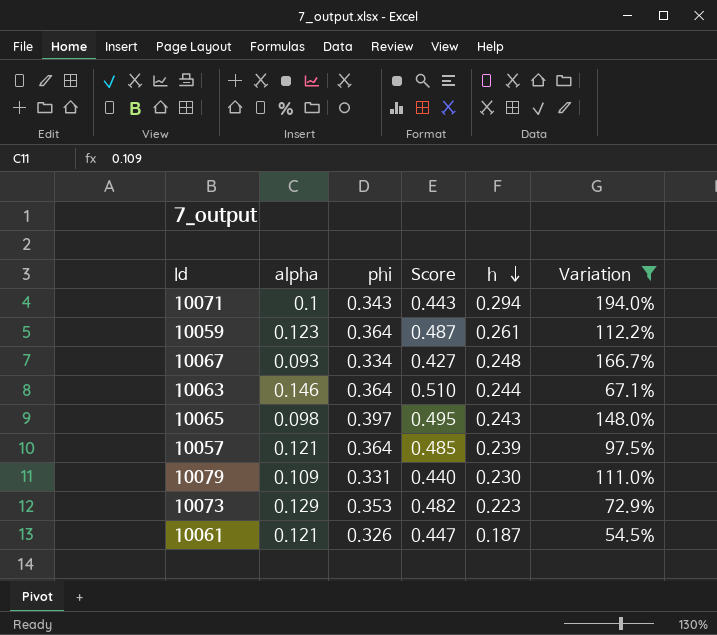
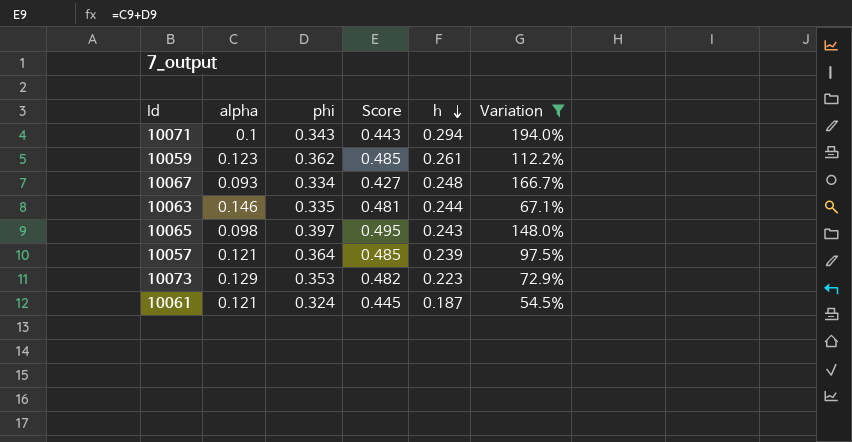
row 10079: 0.109 | 0.331 | 0.440 | 0.230 | 111.0% -> none
10059 | phi: 0.364 -> 0.362
10059 | Score: 0.487 -> 0.485
10063 | phi: 0.364 -> 0.335
10063 | Score: 0.510 -> 0.481
10061 | phi: 0.326 -> 0.324
10061 | Score: 0.447 -> 0.445

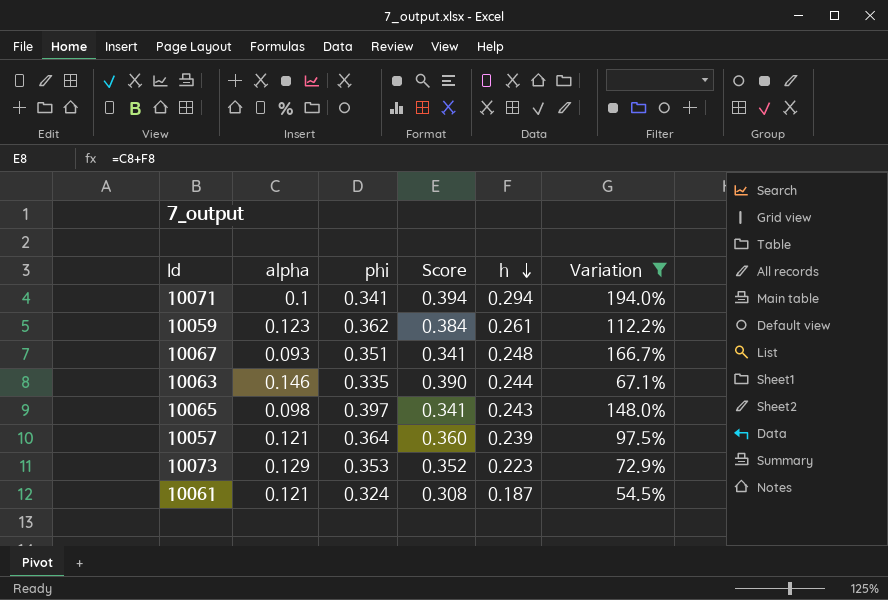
column Score | formula: [alpha] + [phi] -> [alpha] + [h]
10071 | phi: 0.343 -> 0.341
10067 | phi: 0.334 -> 0.351

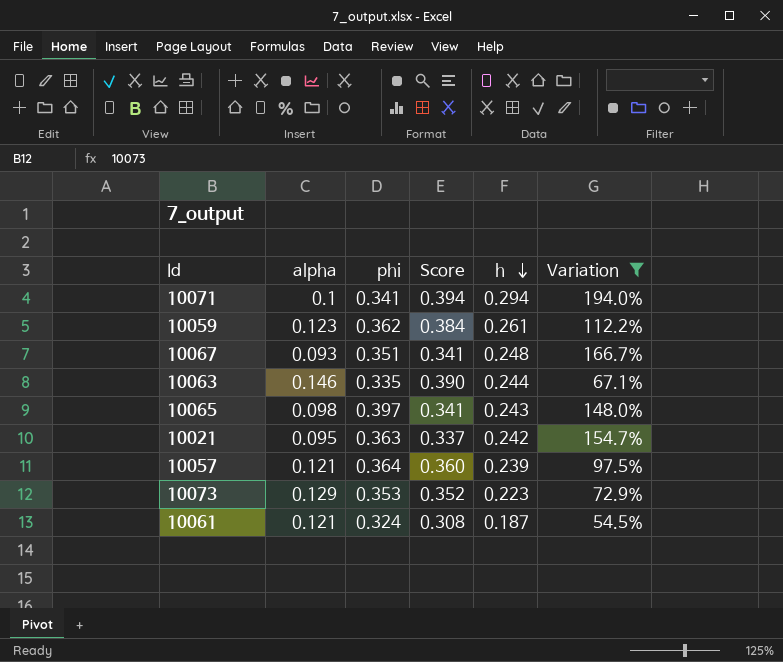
row 10021: none -> 0.095 | 0.363 | 0.337 | 0.242 | 154.7%

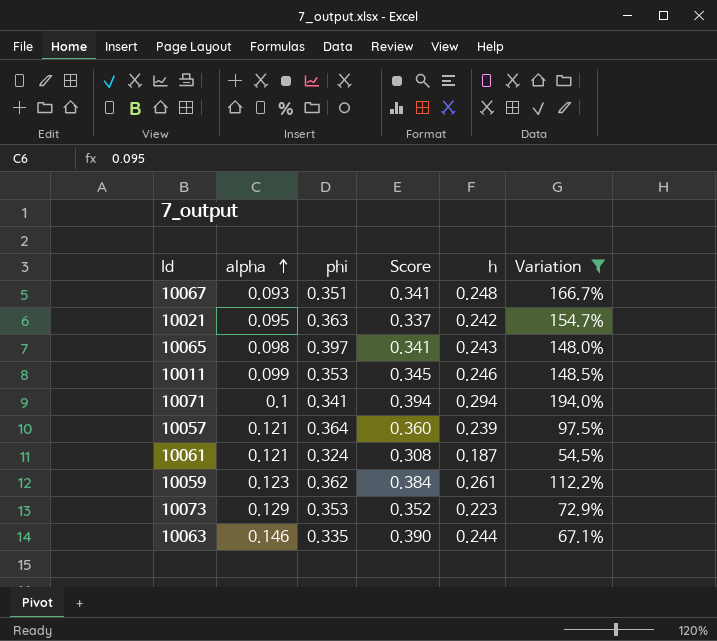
row order: h descending -> alpha ascending
row 10011: none -> 0.099 | 0.353 | 0.345 | 0.246 | 148.5%

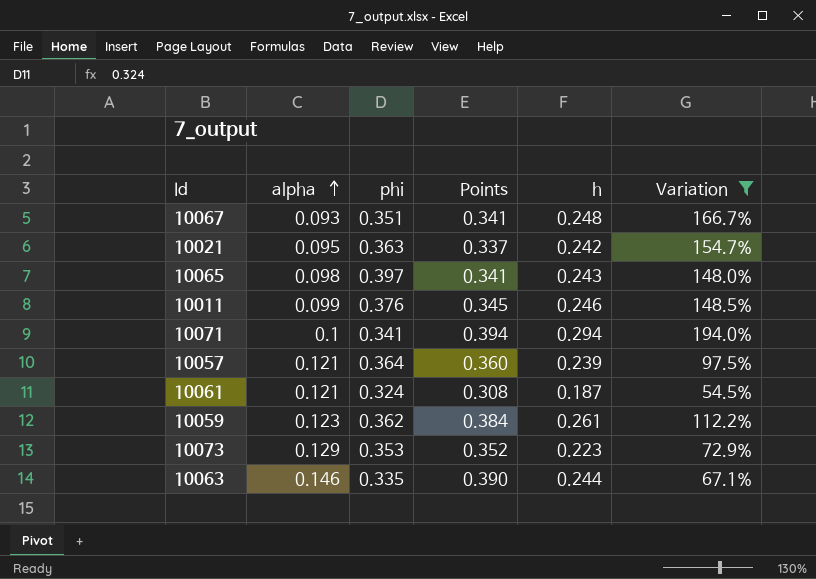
column name: Score -> Points
10011 | phi: 0.353 -> 0.376

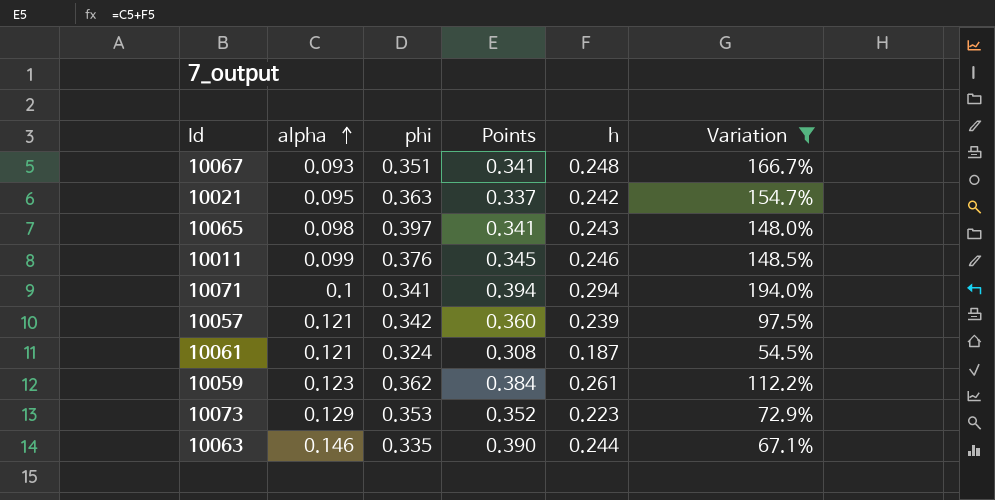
10057 | phi: 0.364 -> 0.342

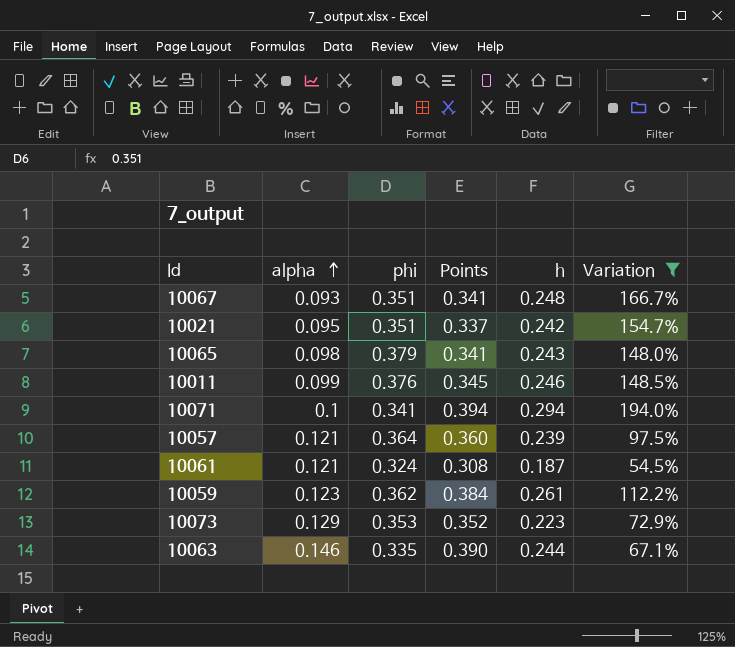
10021 | phi: 0.363 -> 0.351
10065 | phi: 0.397 -> 0.379
10057 | phi: 0.342 -> 0.364

